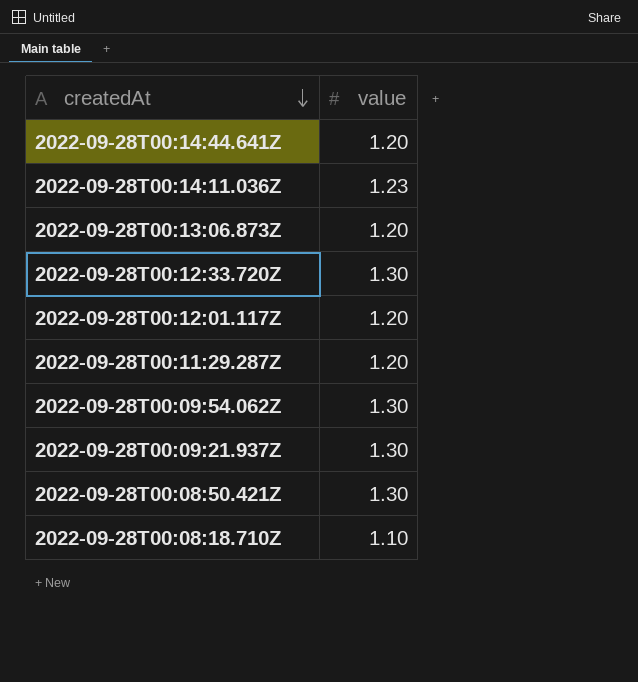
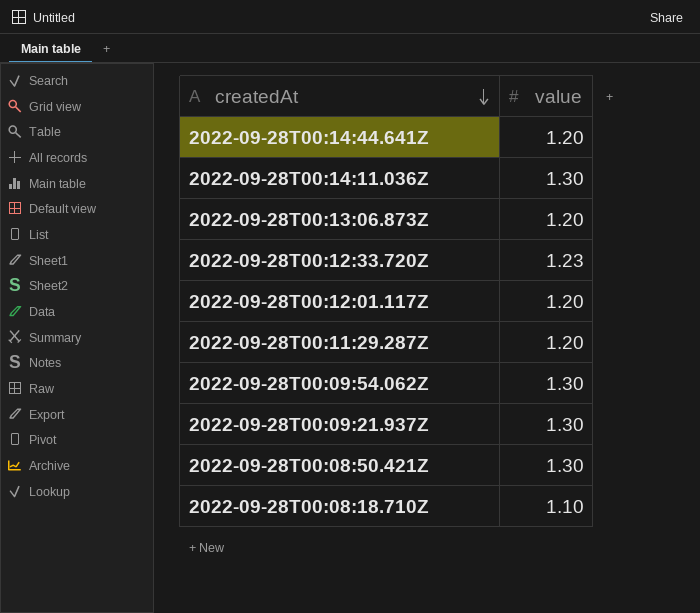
2022-09-28T00:14:11.036Z | value: 1.23 -> 1.30
2022-09-28T00:12:33.720Z | value: 1.30 -> 1.23

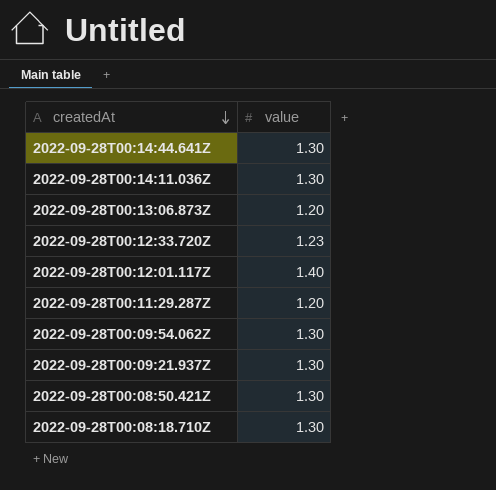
2022-09-28T00:14:44.641Z | value: 1.20 -> 1.30
2022-09-28T00:12:01.117Z | value: 1.20 -> 1.40
2022-09-28T00:08:18.710Z | value: 1.10 -> 1.30

